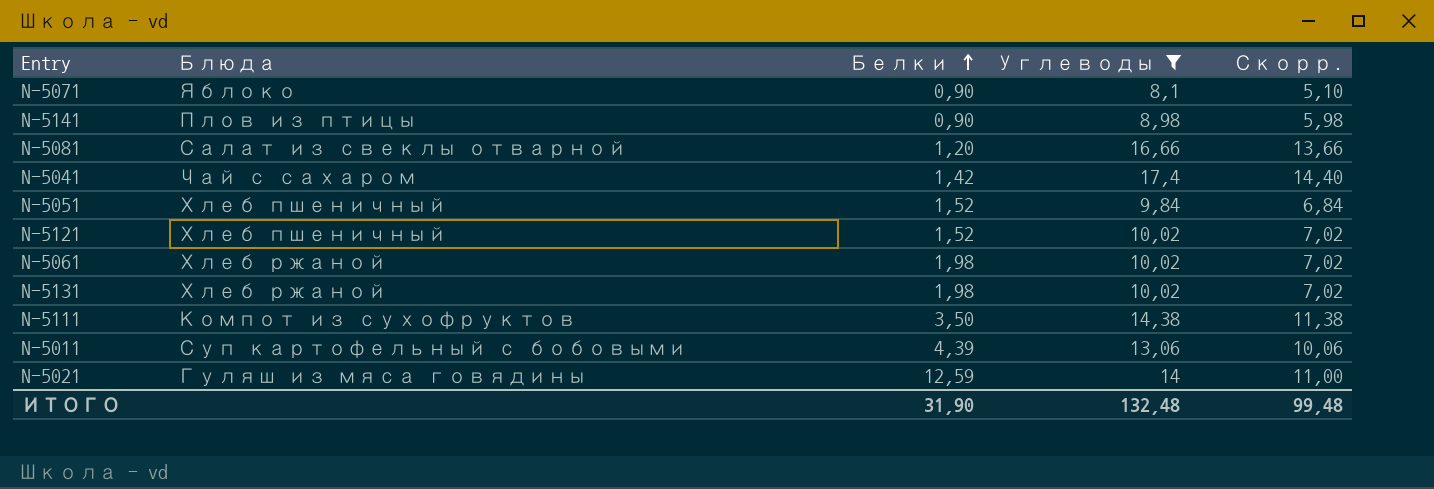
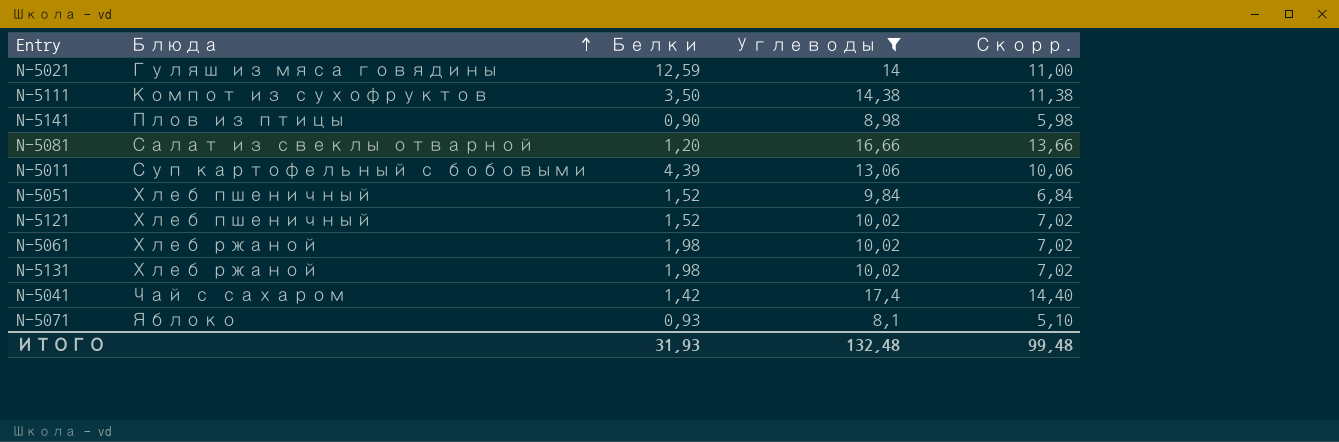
row order: Белки ascending -> Блюда ascending
N-5071 | Белки: 0,90 -> 0,93
ИТОГО | Белки: 31,90 -> 31,93

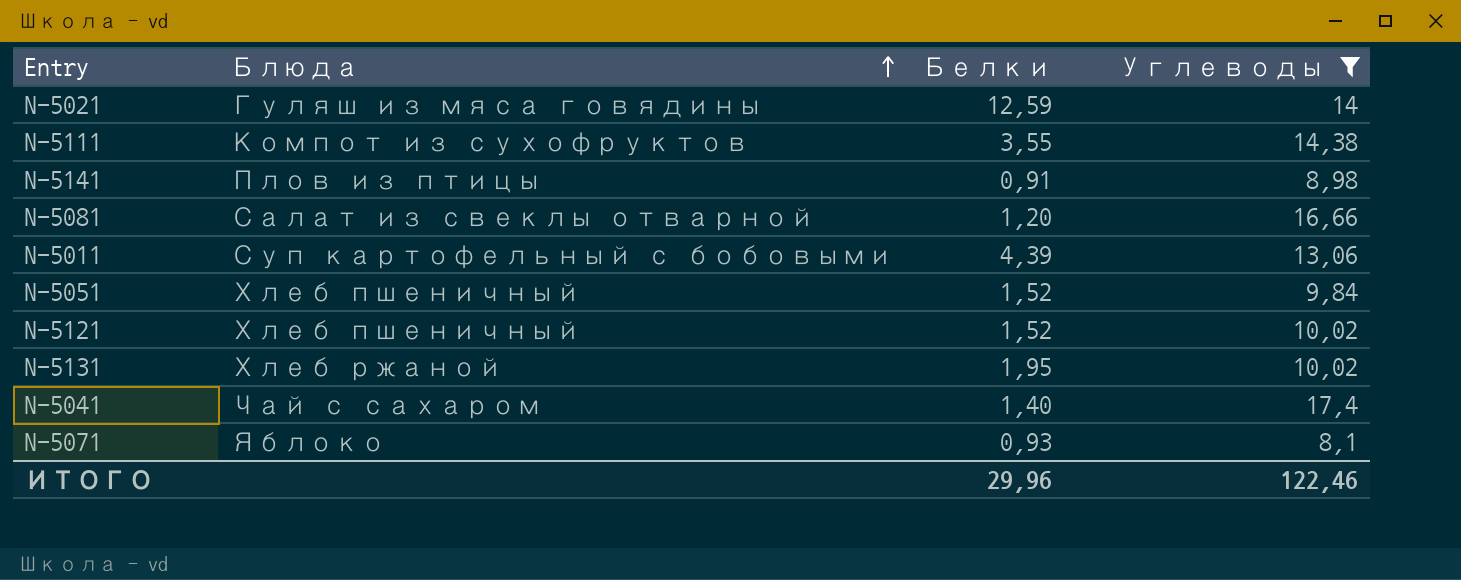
column Скорр. | formula: [Углеводы] - 3 -> none
row N-5061: Хлеб ржаной | 1,98 | 10,02 | 7,02 -> none
N-5111 | Белки: 3,50 -> 3,55
N-5141 | Белки: 0,90 -> 0,91
N-5131 | Белки: 1,98 -> 1,95
N-5041 | Белки: 1,42 -> 1,40
ИТОГО | Белки: 31,93 -> 29,96
ИТОГО | Углеводы: 132,48 -> 122,46

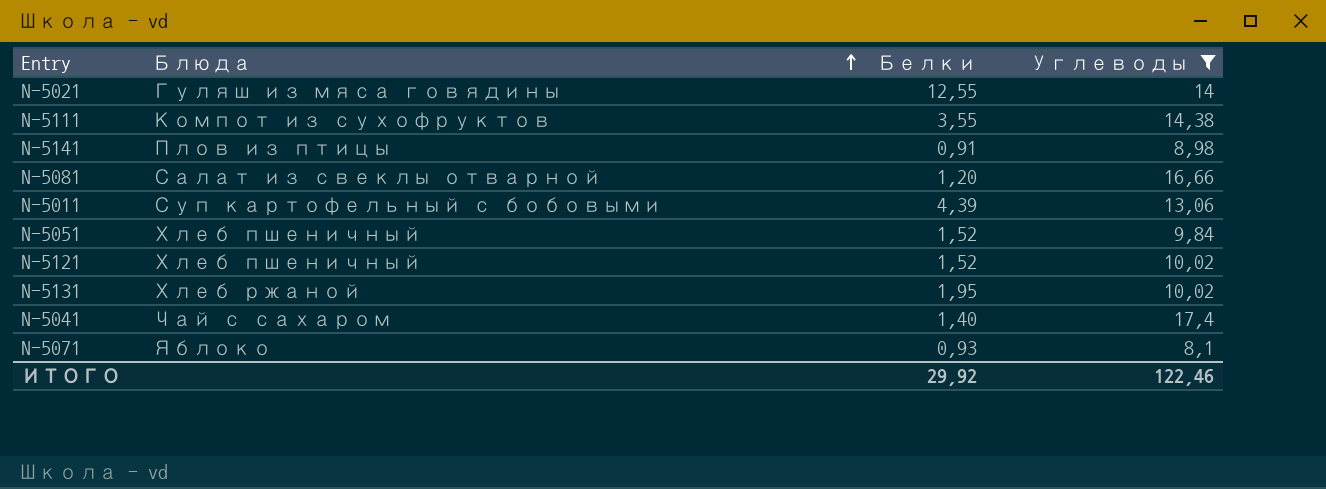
N-5021 | Белки: 12,59 -> 12,55
ИТОГО | Белки: 29,96 -> 29,92

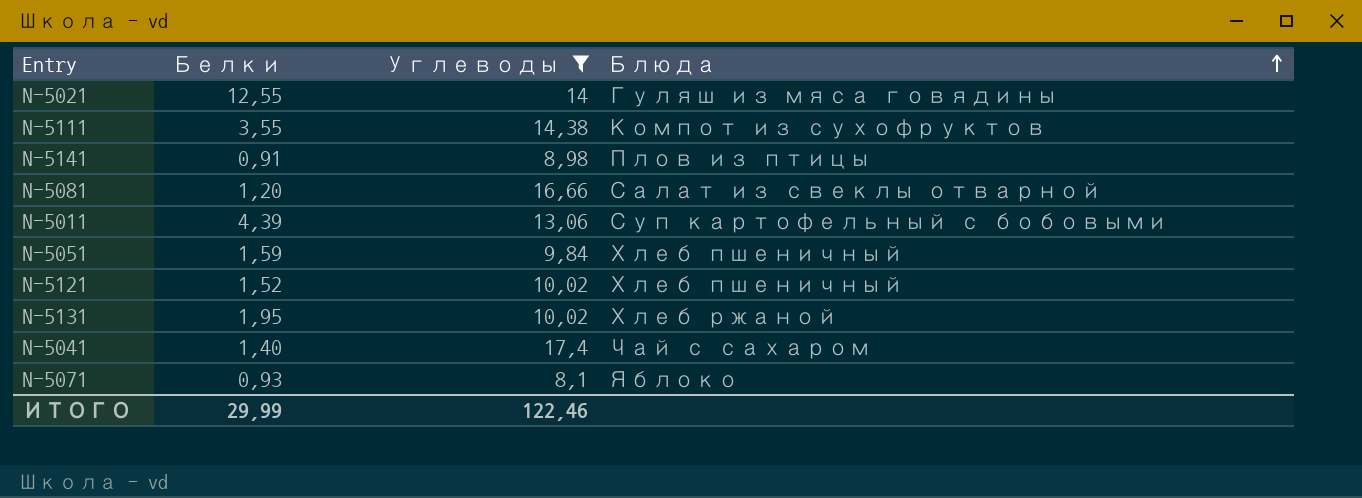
column Блюда | position: 2 -> 4
N-5051 | Белки: 1,52 -> 1,59
ИТОГО | Белки: 29,92 -> 29,99

